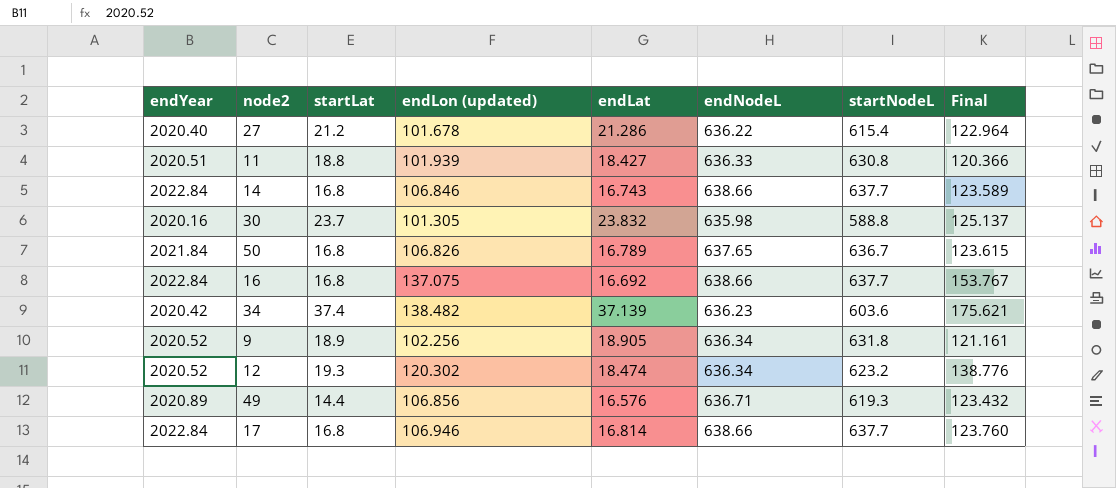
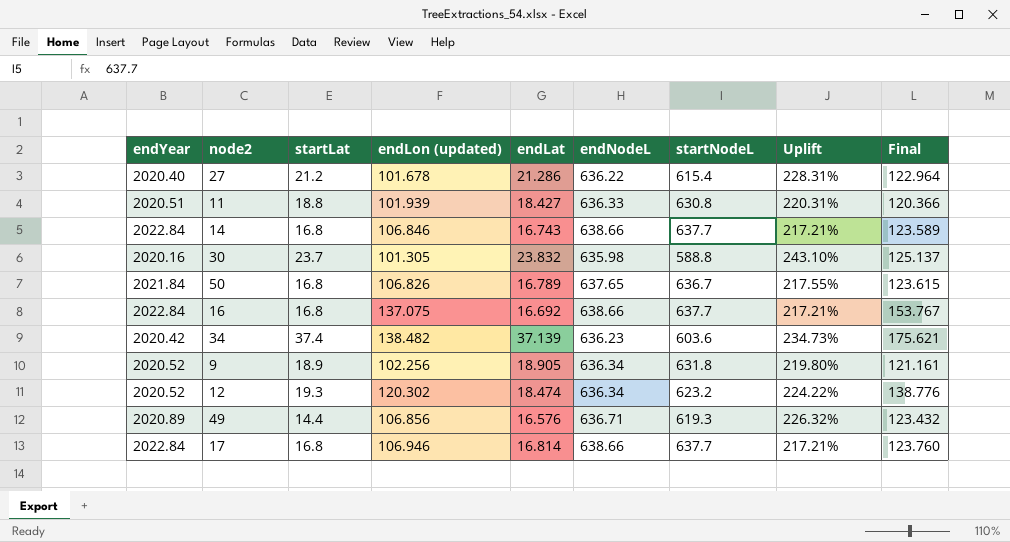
column Uplift | formula: none -> ([endYear] - [startNodeL]) / [startNodeL]

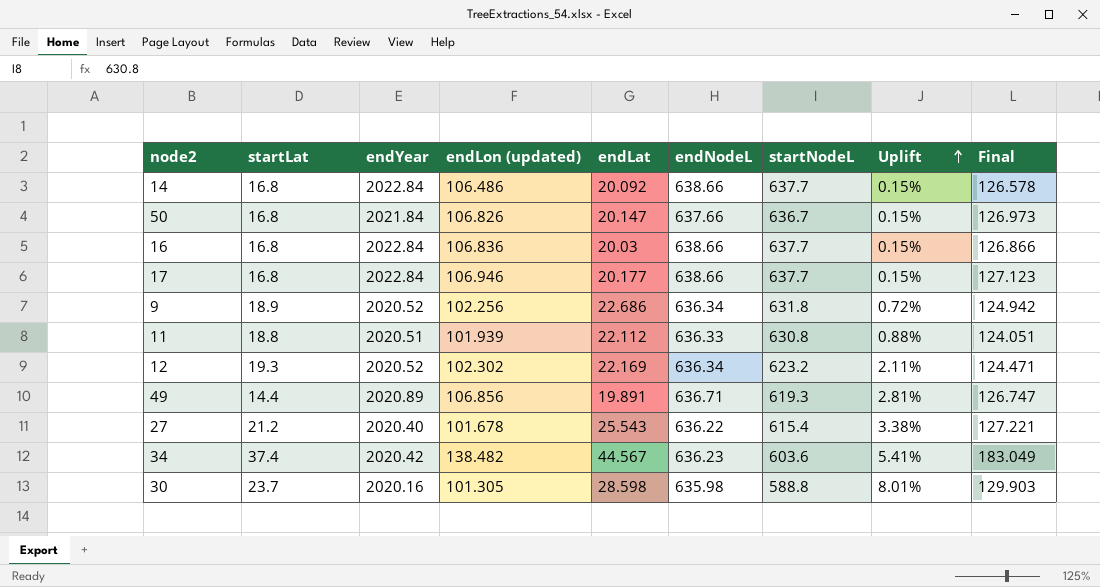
row order: none -> Uplift ascending
column endYear | position: 1 -> 3
column Uplift | formula: ([endYear] - [startNodeL]) / [startNodeL] -> ([endNodeL] - [startNodeL]) / [startNodeL]
14 | endLon (updated): 106.846 -> 106.486
14 | endLat: 16.743 -> 20.092
14 | Final: 123.589 -> 126.578
50 | endLat: 16.789 -> 20.147
50 | endNodeL: 637.65 -> 637.66
50 | Final: 123.615 -> 126.973
16 | endLon (updated): 137.075 -> 106.836
16 | endLat: 16.692 -> 20.03
16 | Final: 153.767 -> 126.866
17 | endLat: 16.814 -> 20.177
17 | Final: 123.760 -> 127.123
9 | endLat: 18.905 -> 22.686
9 | Final: 121.161 -> 124.942
11 | endLat: 18.427 -> 22.112
11 | Final: 120.366 -> 124.051
12 | endLon (updated): 120.302 -> 102.302
12 | endLat: 18.474 -> 22.169
12 | Final: 138.776 -> 124.471
49 | endLat: 16.576 -> 19.891
49 | Final: 123.432 -> 126.747
27 | endLat: 21.286 -> 25.543
27 | Final: 122.964 -> 127.221
34 | endLat: 37.139 -> 44.567
34 | Final: 175.621 -> 183.049
30 | endLat: 23.832 -> 28.598
30 | Final: 125.137 -> 129.903

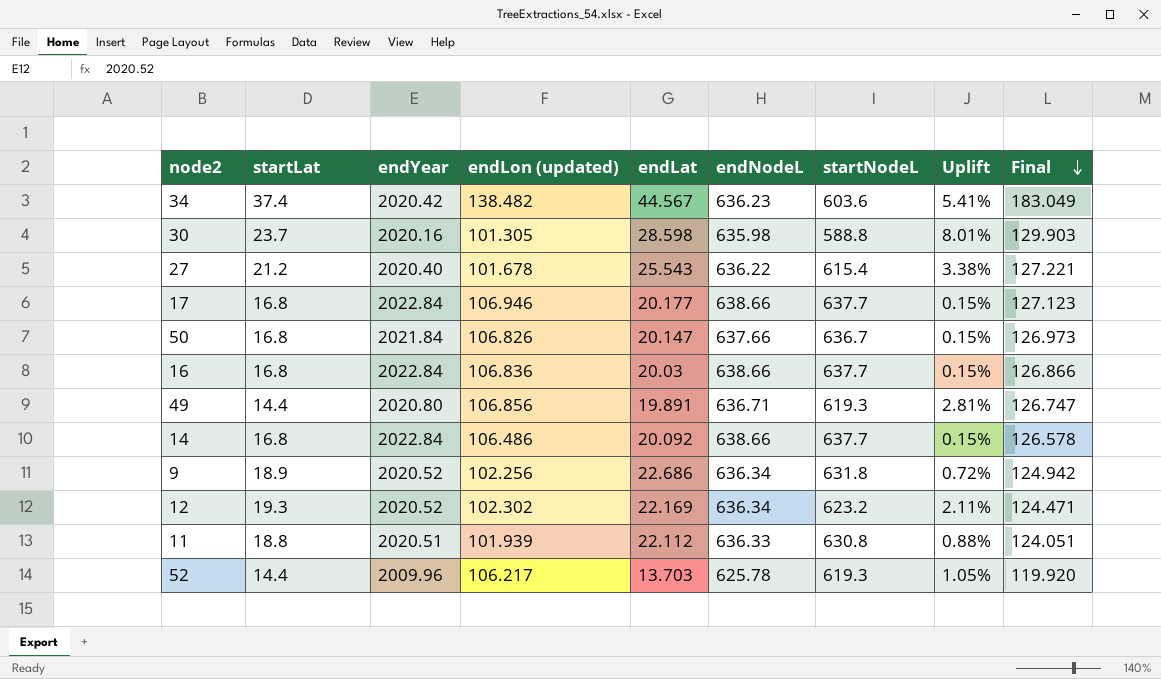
row order: Uplift ascending -> Final descending
49 | endYear: 2020.89 -> 2020.80
row 52: none -> 14.4 | 2009.96 | 106.217 | 13.703 | 625.78 | 619.3 | 1.05% | 119.920

